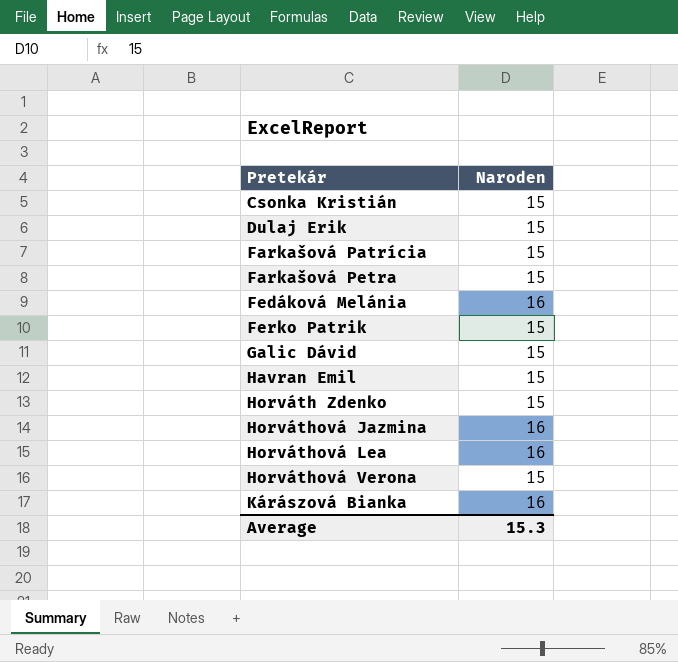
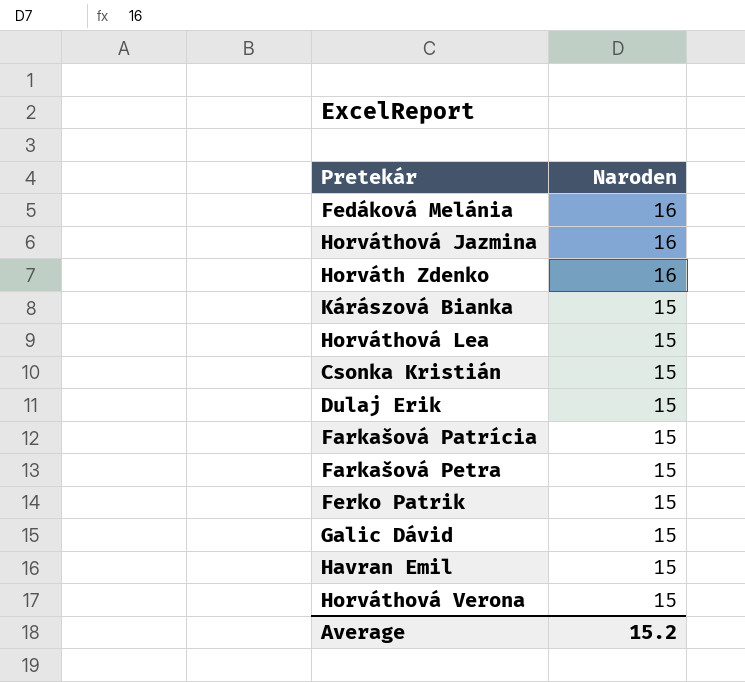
row order: Pretekár ascending -> Naroden descending
Horváth Zdenko | Naroden: 15 -> 16
Kárászová Bianka | Naroden: 16 -> 15
Horváthová Lea | Naroden: 16 -> 15
Average | Naroden: 15.3 -> 15.2

